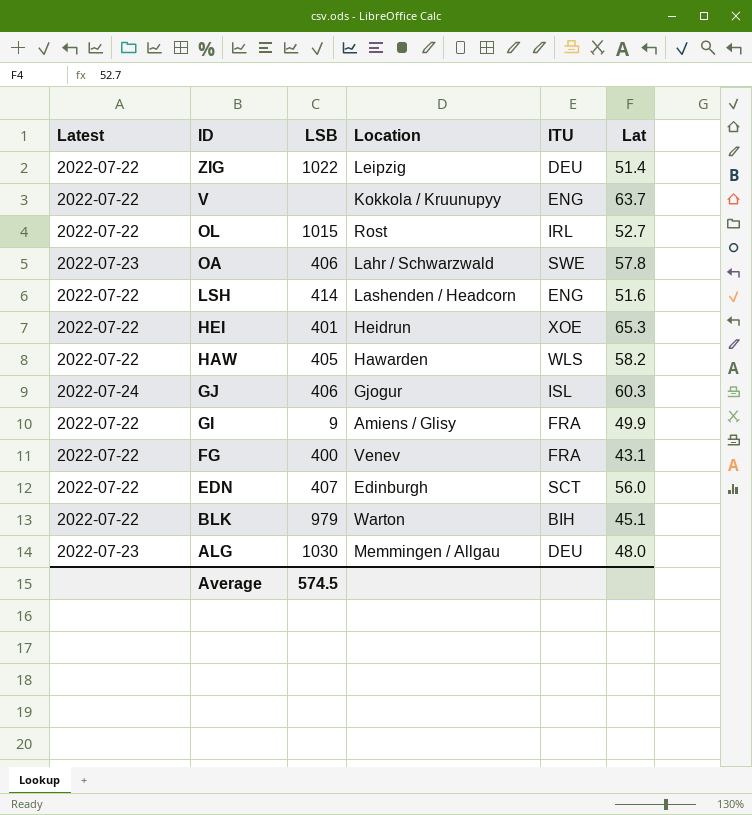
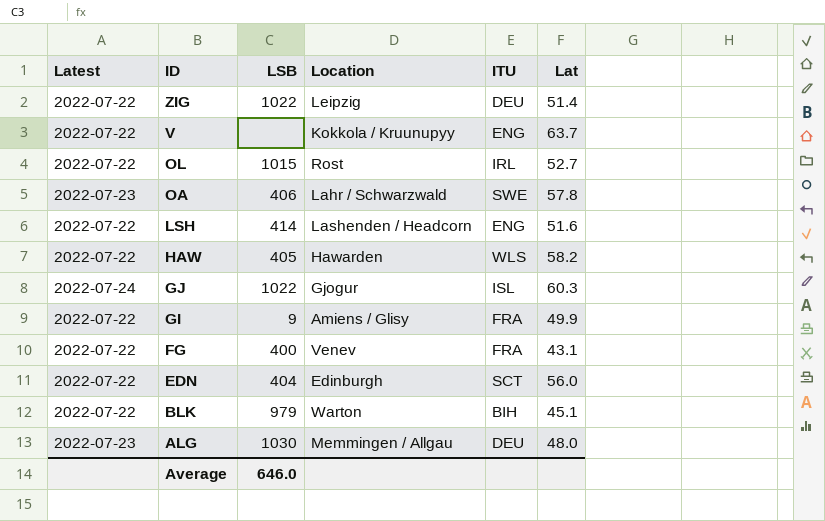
row HEI: 2022-07-22 | 401 | Heidrun | XOE | 65.3 -> none
GJ | LSB: 406 -> 1022
EDN | LSB: 407 -> 404
Average | LSB: 574.5 -> 646.0

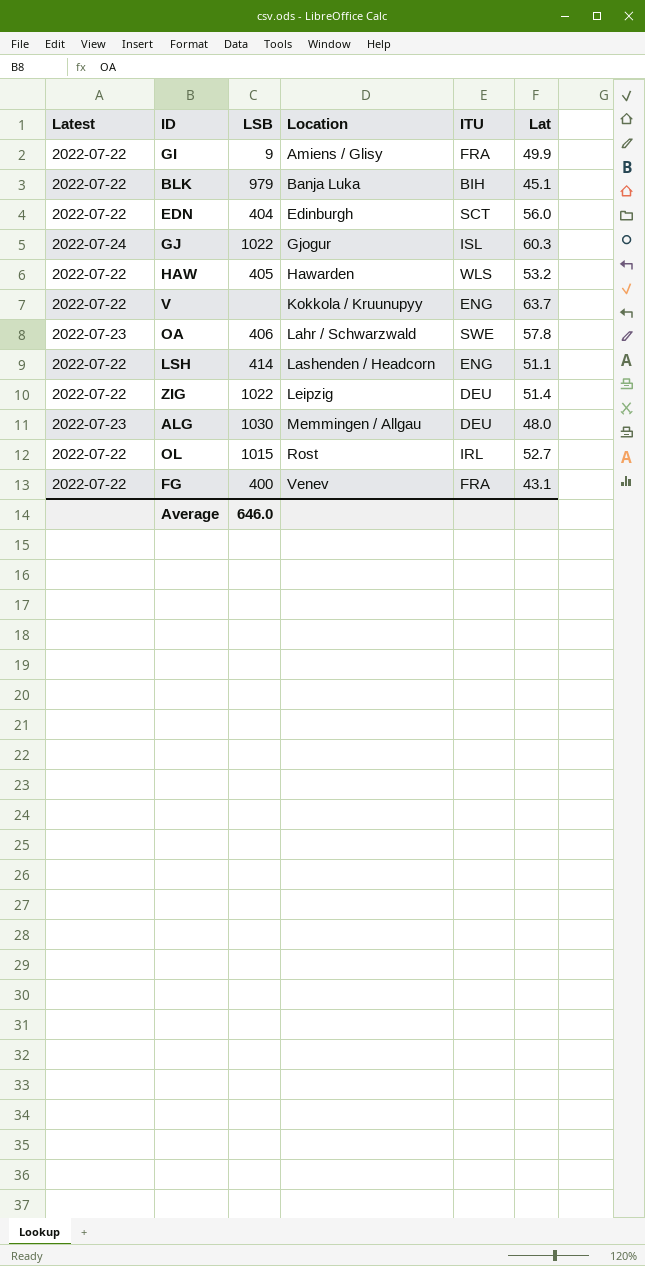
row order: ID descending -> Location ascending
BLK | Location: Warton -> Banja Luka
HAW | Lat: 58.2 -> 53.2
LSH | Lat: 51.6 -> 51.1

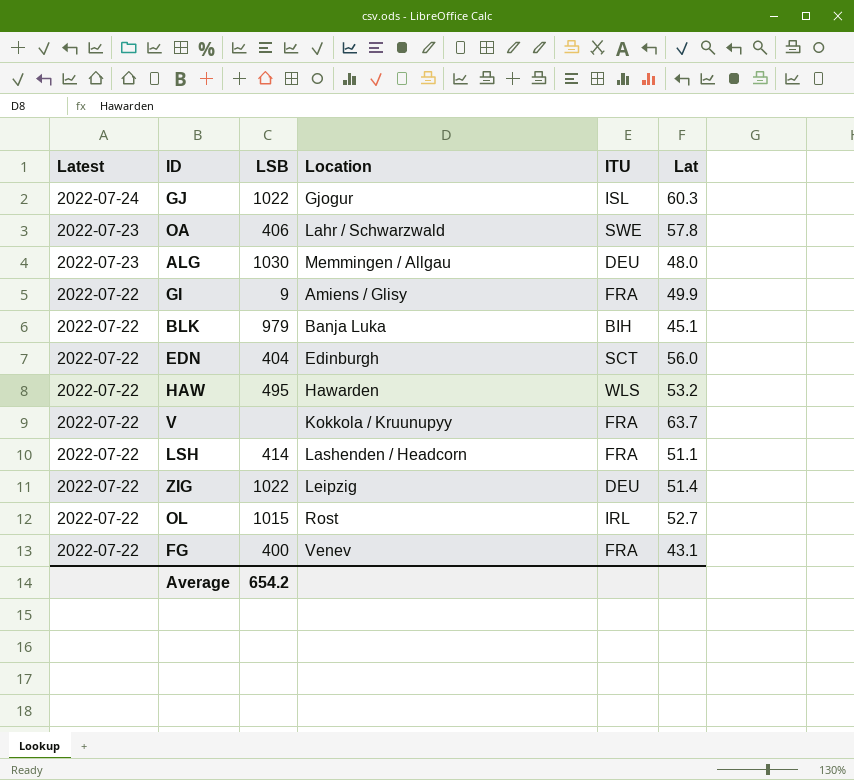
row order: Location ascending -> Latest descending
HAW | LSB: 405 -> 495
V | ITU: ENG -> FRA
LSH | ITU: ENG -> FRA
Average | LSB: 646.0 -> 654.2

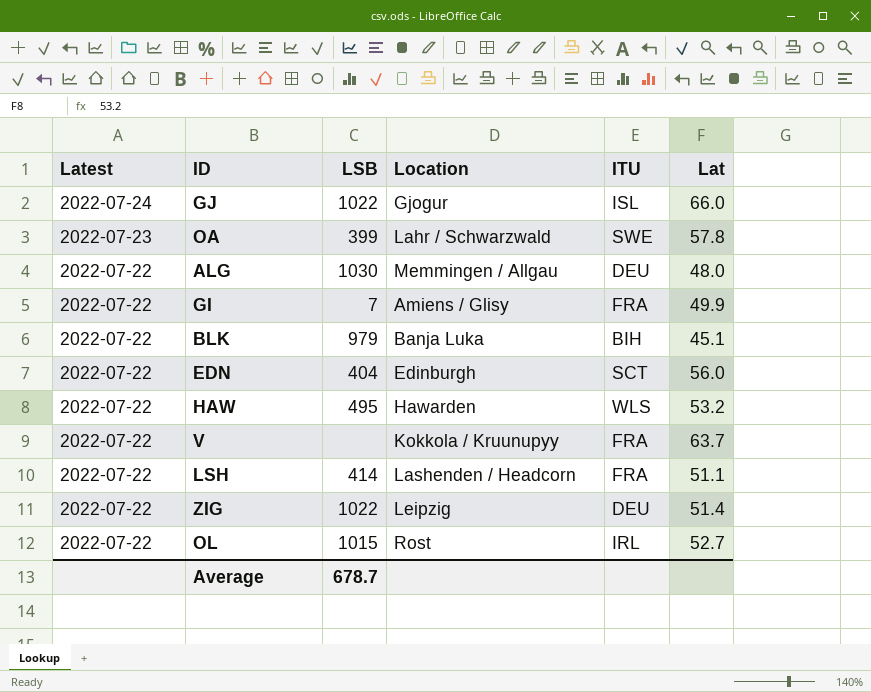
row FG: 2022-07-22 | 400 | Venev | FRA | 43.1 -> none
GJ | Lat: 60.3 -> 66.0
OA | LSB: 406 -> 399
ALG | Latest: 2022-07-23 -> 2022-07-22
GI | LSB: 9 -> 7
Average | LSB: 654.2 -> 678.7

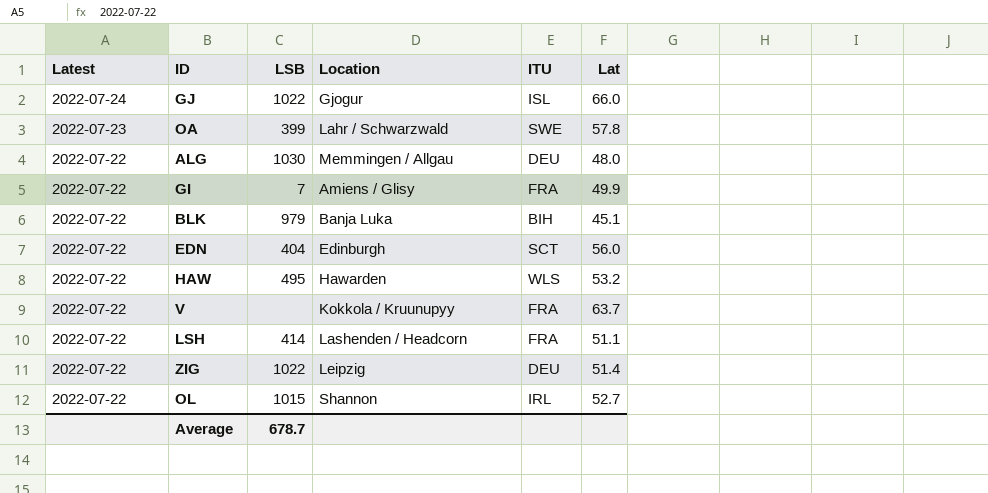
OL | Location: Rost -> Shannon

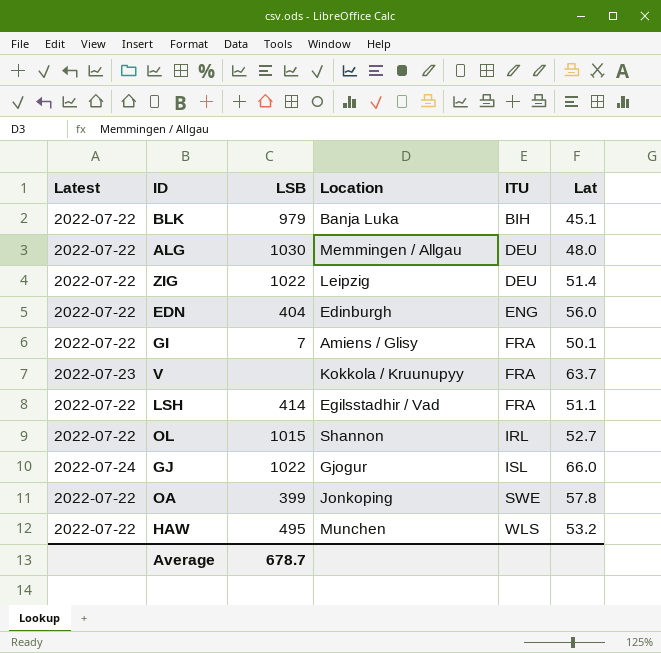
row order: Latest descending -> ITU ascending
EDN | ITU: SCT -> ENG
GI | Lat: 49.9 -> 50.1
V | Latest: 2022-07-22 -> 2022-07-23
LSH | Location: Lashenden / Headcorn -> Egilsstadhir / Vad
OA | Latest: 2022-07-23 -> 2022-07-22
OA | Location: Lahr / Schwarzwald -> Jonkoping
HAW | Location: Hawarden -> Munchen

